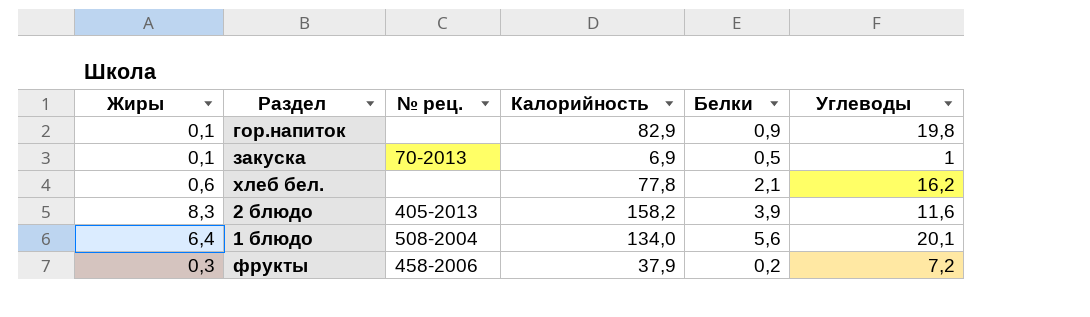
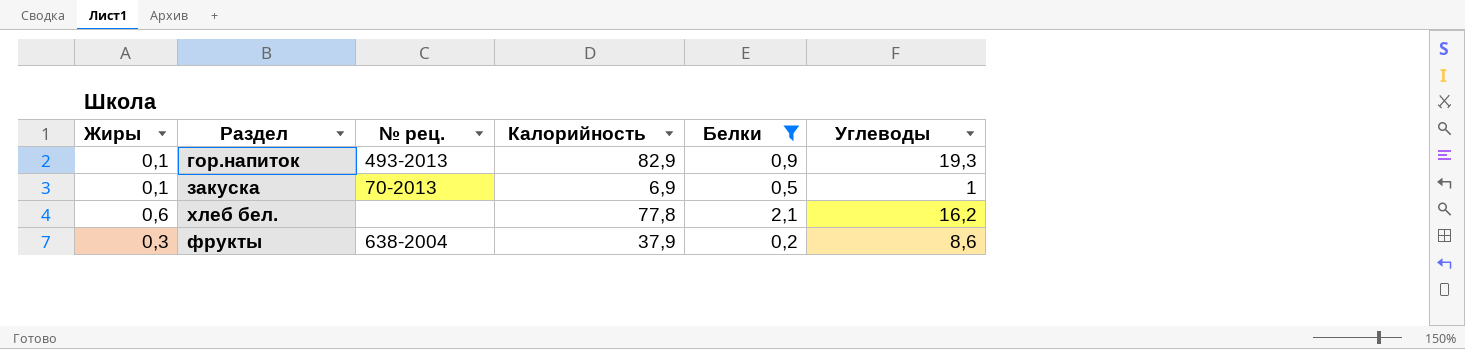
filter: none -> Белки <= 2,1
гор.напиток | № рец.: none -> 493-2013
гор.напиток | Углеводы: 19,8 -> 19,3
фрукты | № рец.: 458-2006 -> 638-2004
фрукты | Углеводы: 7,2 -> 8,6

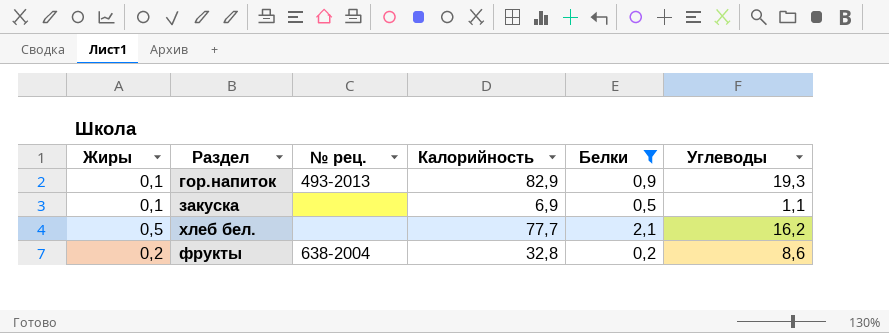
закуска | № рец.: 70-2013 -> none
закуска | Углеводы: 1 -> 1,1
хлеб бел. | Жиры: 0,6 -> 0,5
хлеб бел. | Калорийность: 77,8 -> 77,7
фрукты | Жиры: 0,3 -> 0,2
фрукты | Калорийность: 37,9 -> 32,8

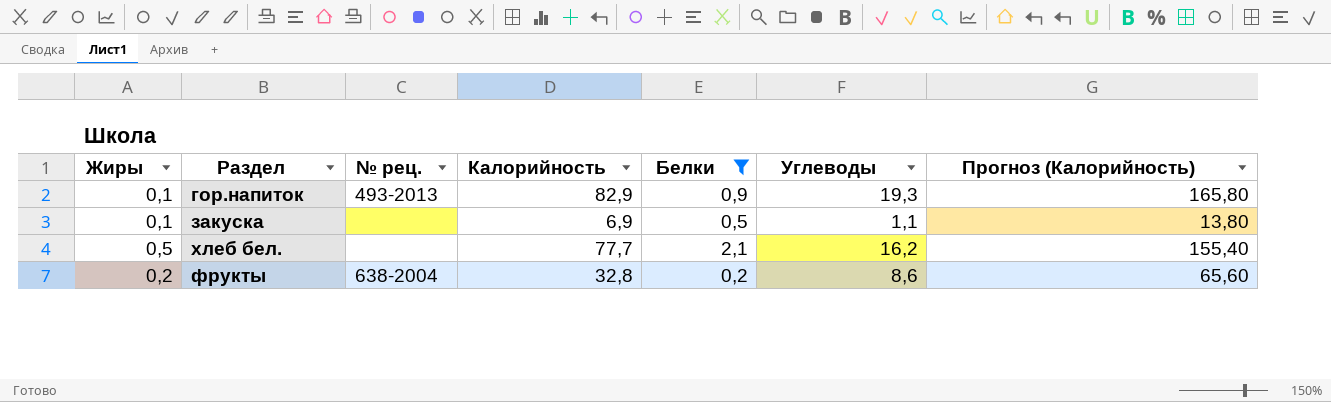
column Прогноз (Калорийность) | formula: none -> [Калорийность] * 2

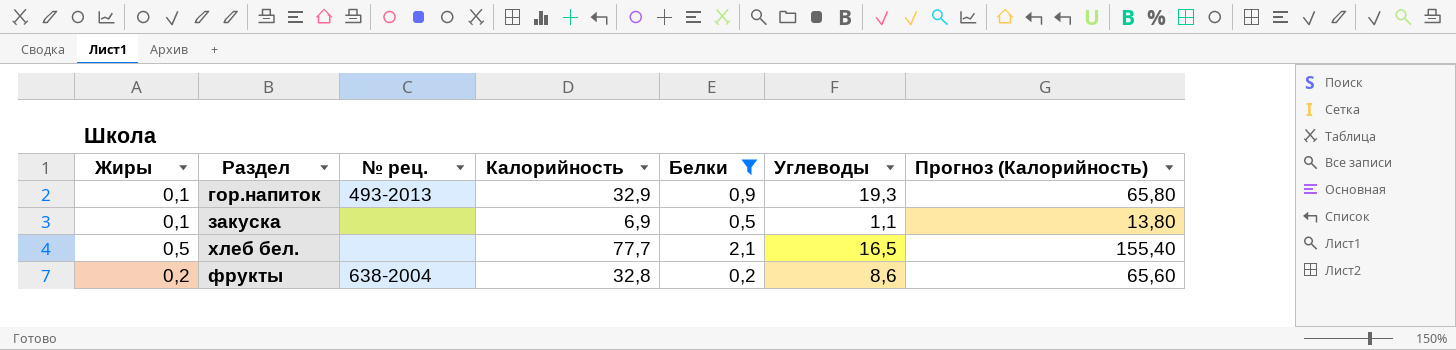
гор.напиток | Калорийность: 82,9 -> 32,9
гор.напиток | Прогноз (Калорийность): 165,80 -> 65,80
хлеб бел. | Углеводы: 16,2 -> 16,5

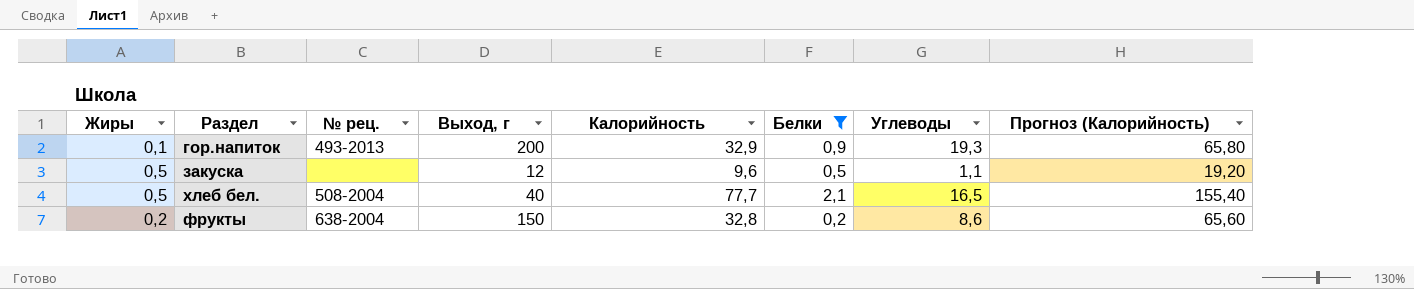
column Выход, г | position: none -> 4
закуска | Жиры: 0,1 -> 0,5
закуска | Калорийность: 6,9 -> 9,6
закуска | Прогноз (Калорийность): 13,80 -> 19,20
хлеб бел. | № рец.: none -> 508-2004

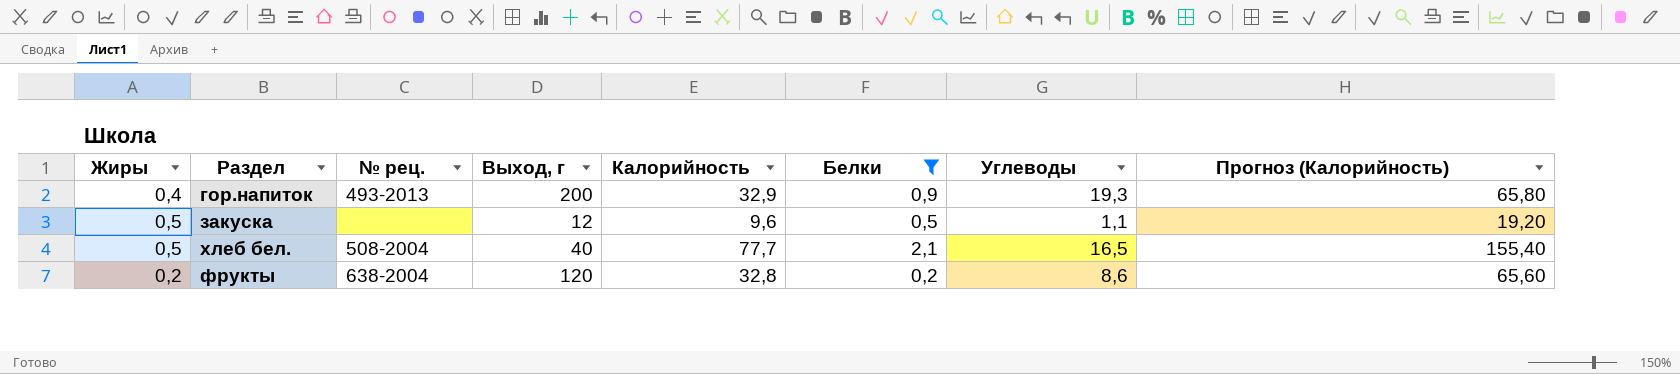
гор.напиток | Жиры: 0,1 -> 0,4
фрукты | Выход, г: 150 -> 120

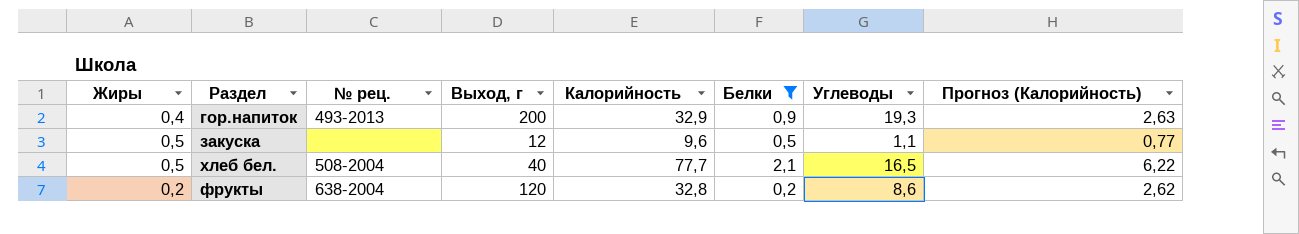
column Прогноз (Калорийность) | formula: [Калорийность] * 2 -> [Калорийность] * 0,08

